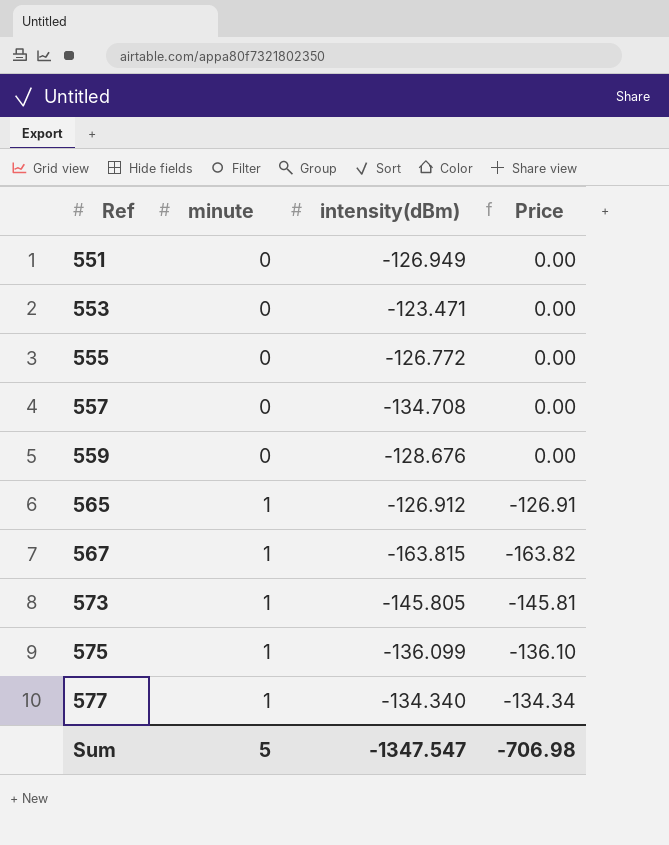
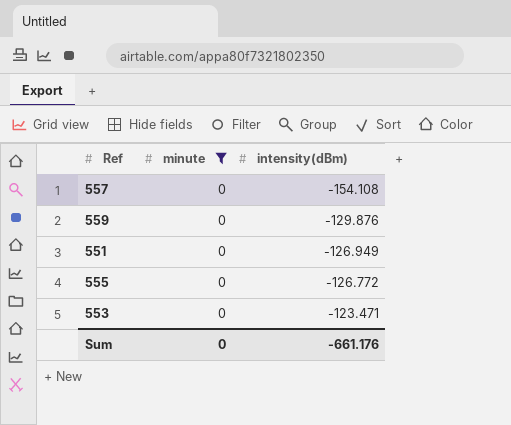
filter: none -> minute = 0
row order: Ref ascending -> intensity(dBm) ascending
column Price | formula: [minute] * [intensity(dBm)] -> none
557 | intensity(dBm): -134.708 -> -154.108
559 | intensity(dBm): -128.676 -> -129.876
Sum | minute: 5 -> 0
Sum | intensity(dBm): -1347.547 -> -661.176

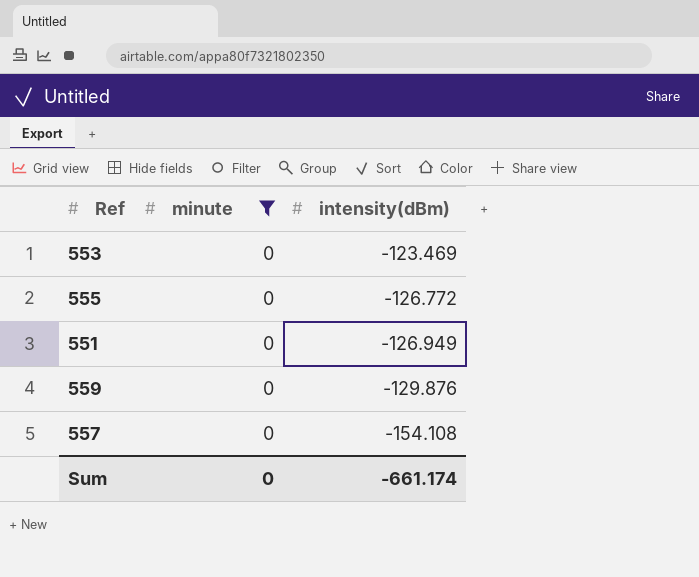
row order: intensity(dBm) ascending -> intensity(dBm) descending
553 | intensity(dBm): -123.471 -> -123.469
Sum | intensity(dBm): -661.176 -> -661.174

